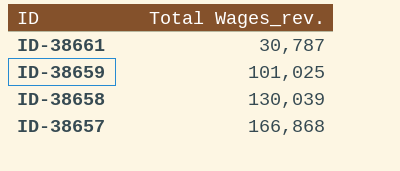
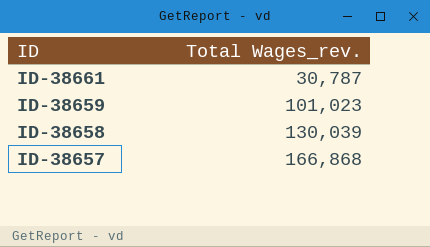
ID-38659 | Total Wages_rev.: 101,025 -> 101,023

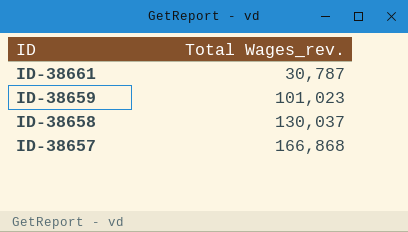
ID-38658 | Total Wages_rev.: 130,039 -> 130,037

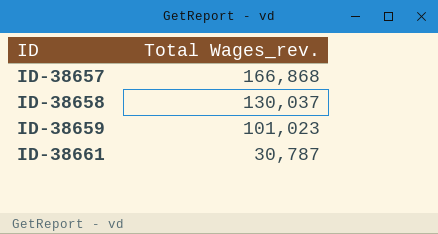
row order: ID descending -> ID ascending

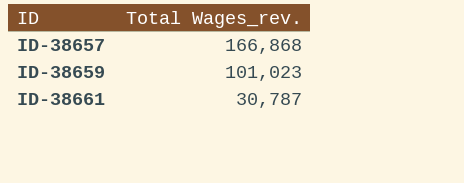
row ID-38658: 130,037 -> none

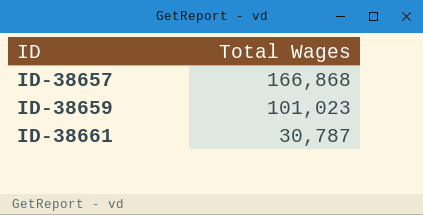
column name: Total Wages_rev. -> Total Wages

